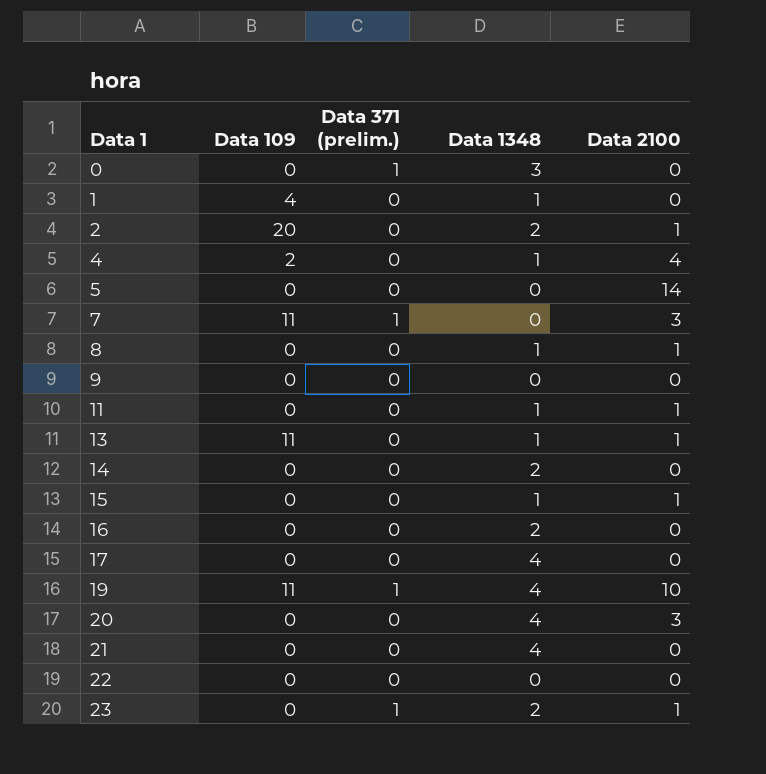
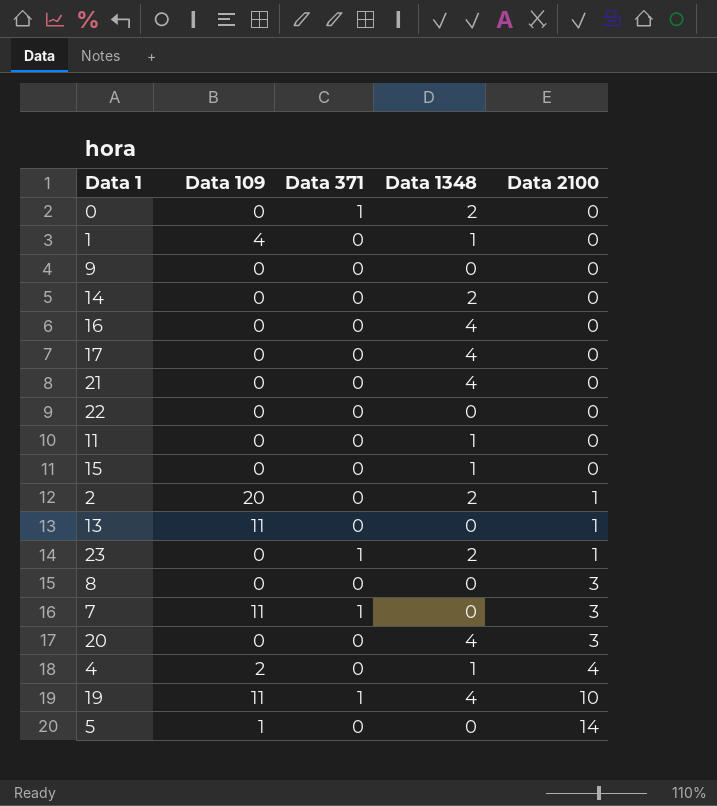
row order: Data 1 ascending -> Data 2100 ascending
column name: Data 371 (prelim.) -> Data 371
0 | Data 1348: 3 -> 2
16 | Data 1348: 2 -> 4
11 | Data 2100: 1 -> 0
15 | Data 2100: 1 -> 0
13 | Data 1348: 1 -> 0
8 | Data 1348: 1 -> 0
8 | Data 2100: 1 -> 3
5 | Data 109: 0 -> 1

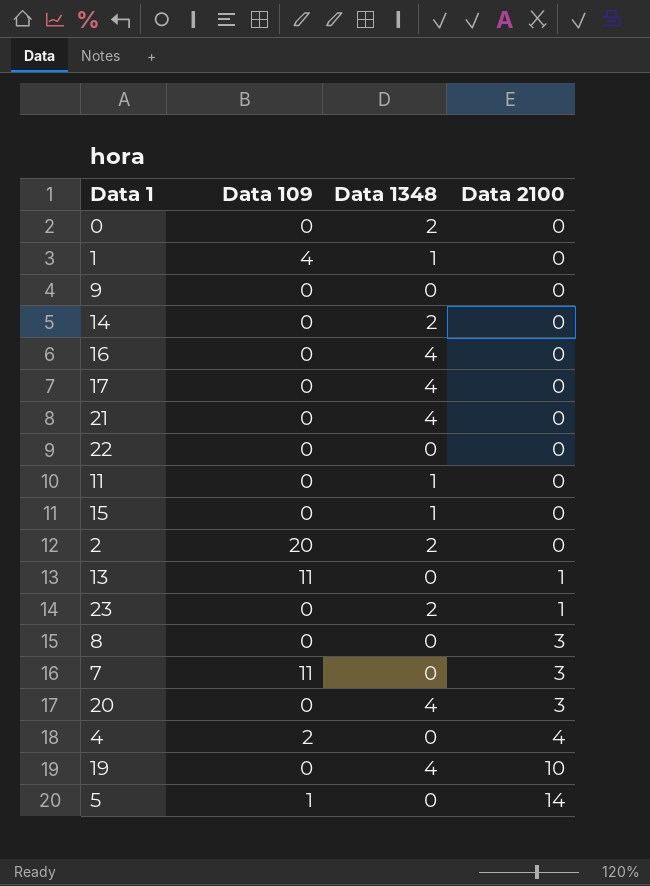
column Data 371 | position: 3 -> none
2 | Data 2100: 1 -> 0
4 | Data 1348: 1 -> 0
19 | Data 109: 11 -> 0

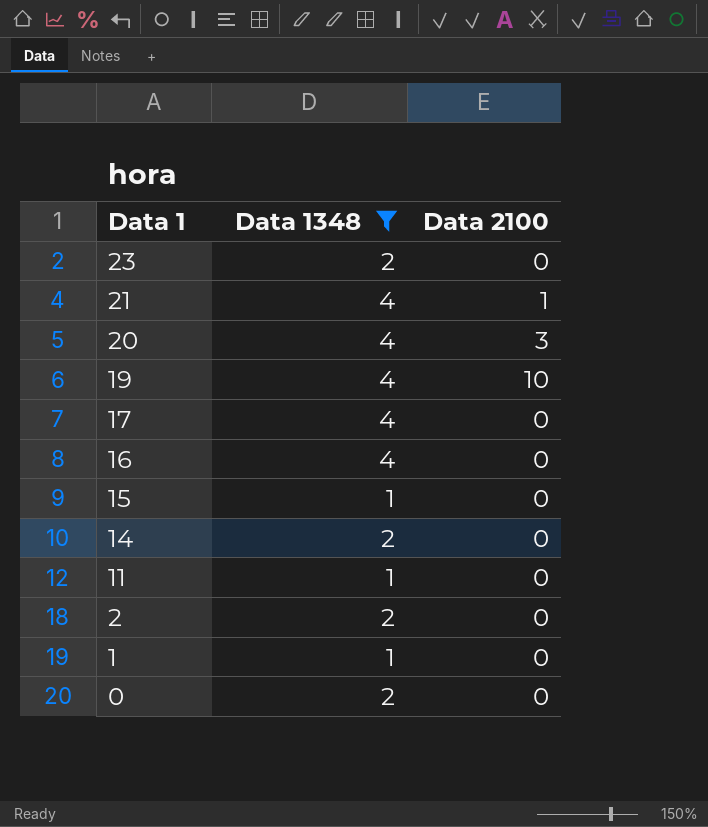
filter: none -> Data 1348 != 0
row order: Data 2100 ascending -> Data 1 descending
column Data 109 | position: 2 -> none
23 | Data 2100: 1 -> 0
21 | Data 2100: 0 -> 1

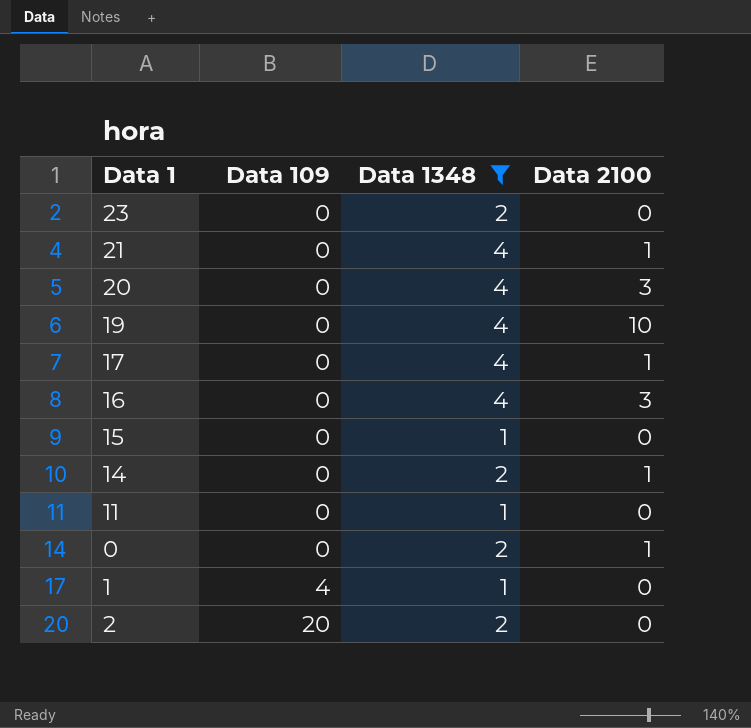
row order: Data 1 descending -> Data 109 ascending
column Data 109 | position: none -> 2
17 | Data 2100: 0 -> 1
16 | Data 2100: 0 -> 3
14 | Data 2100: 0 -> 1
0 | Data 2100: 0 -> 1

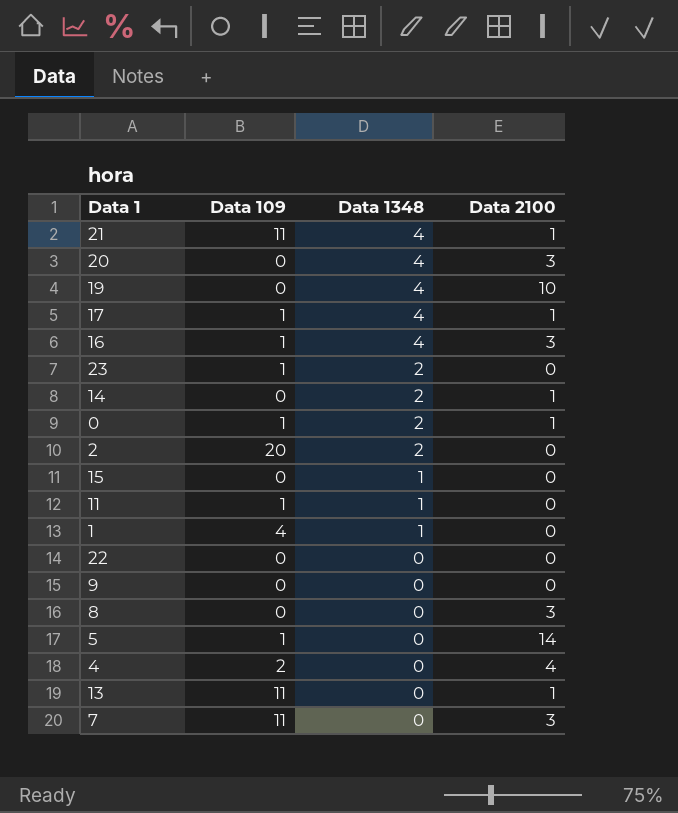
filter: Data 1348 != 0 -> none
row order: Data 109 ascending -> Data 1348 descending
21 | Data 109: 0 -> 11
17 | Data 109: 0 -> 1
16 | Data 109: 0 -> 1
23 | Data 109: 0 -> 1
0 | Data 109: 0 -> 1
11 | Data 109: 0 -> 1

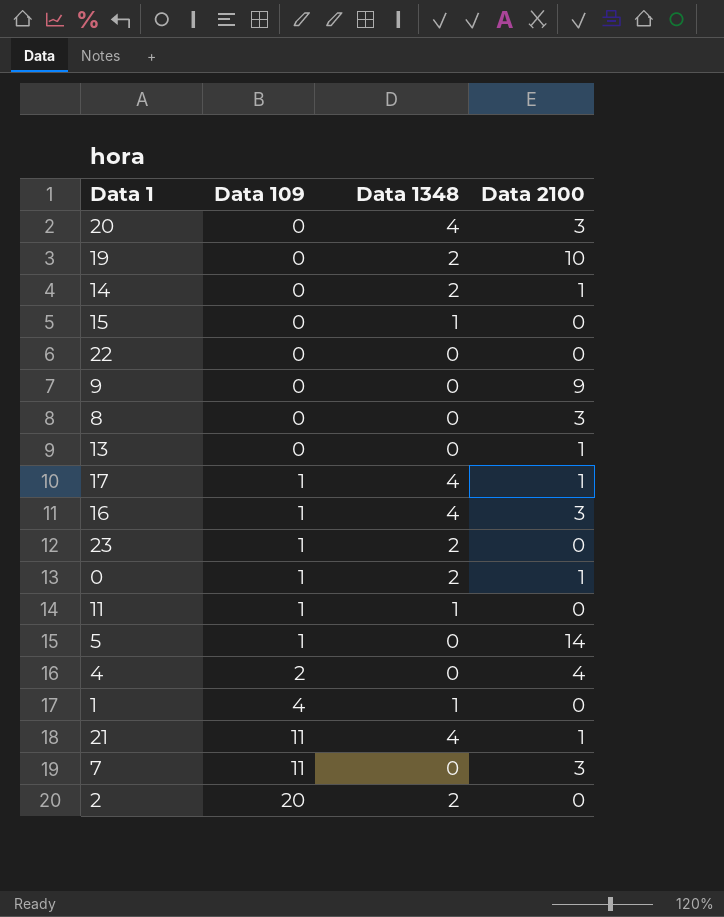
row order: Data 1348 descending -> Data 109 ascending
19 | Data 1348: 4 -> 2
9 | Data 2100: 0 -> 9
13 | Data 109: 11 -> 0

